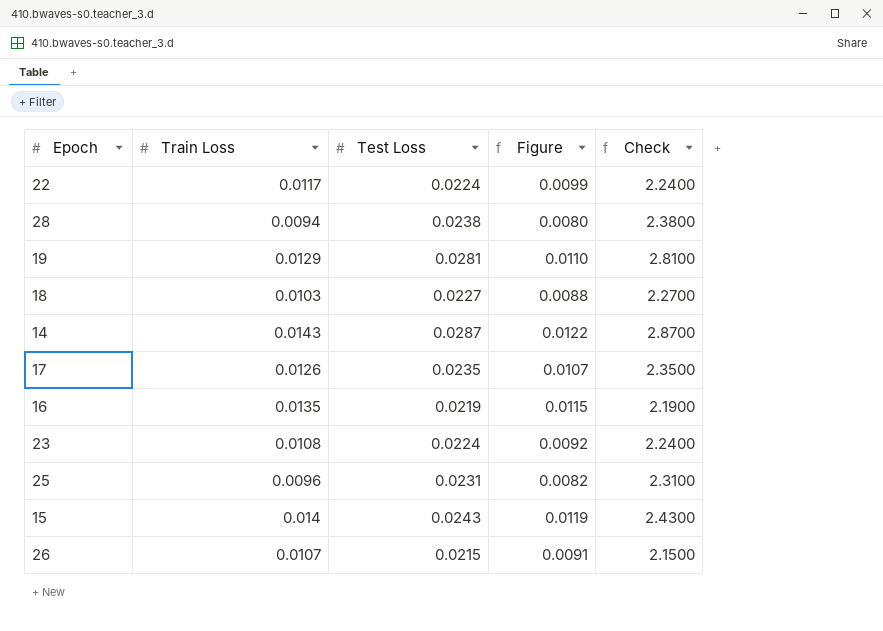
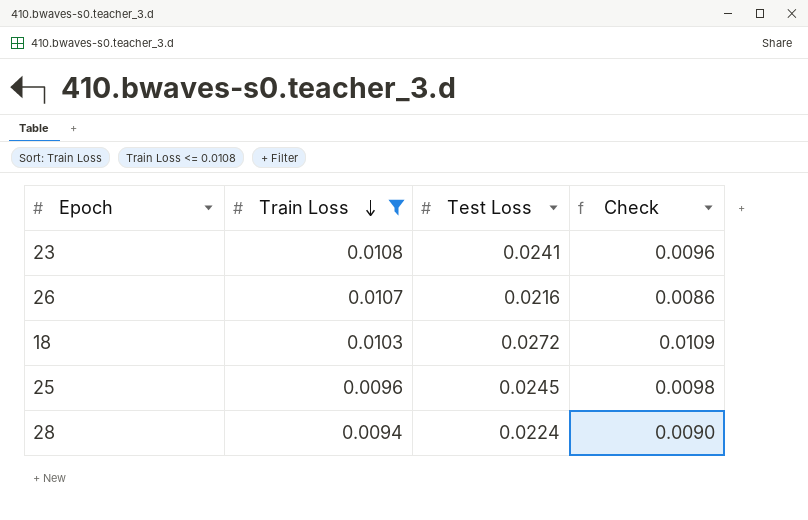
filter: none -> Train Loss <= 0.0108
row order: none -> Train Loss descending
column Figure | formula: [Train Loss] * 0.85 -> none
column Check | formula: [Test Loss] * 100 -> [Test Loss] * 0.4
23 | Test Loss: 0.0224 -> 0.0241
26 | Test Loss: 0.0215 -> 0.0216
18 | Test Loss: 0.0227 -> 0.0272
25 | Test Loss: 0.0231 -> 0.0245
28 | Test Loss: 0.0238 -> 0.0224

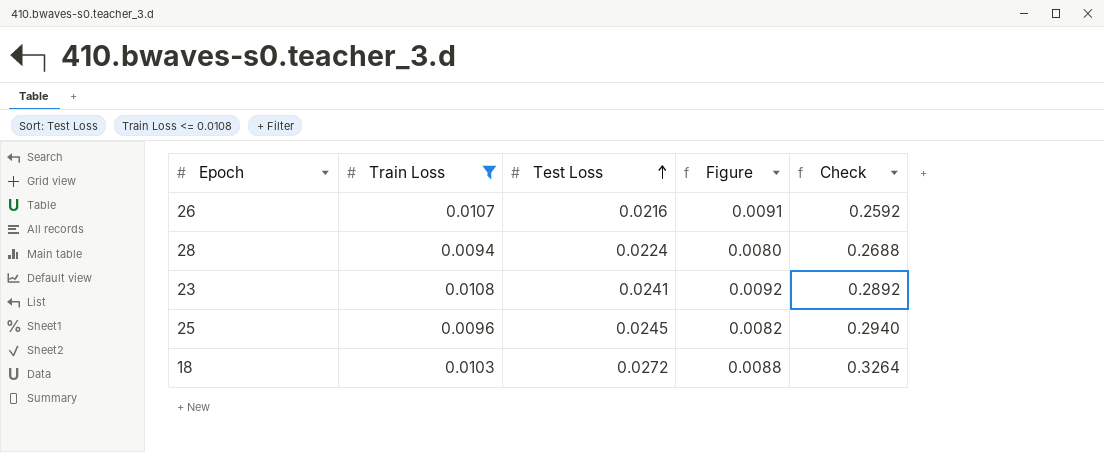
row order: Train Loss descending -> Test Loss ascending
column Figure | formula: none -> [Train Loss] * 0.85
column Check | formula: [Test Loss] * 0.4 -> [Test Loss] * 12

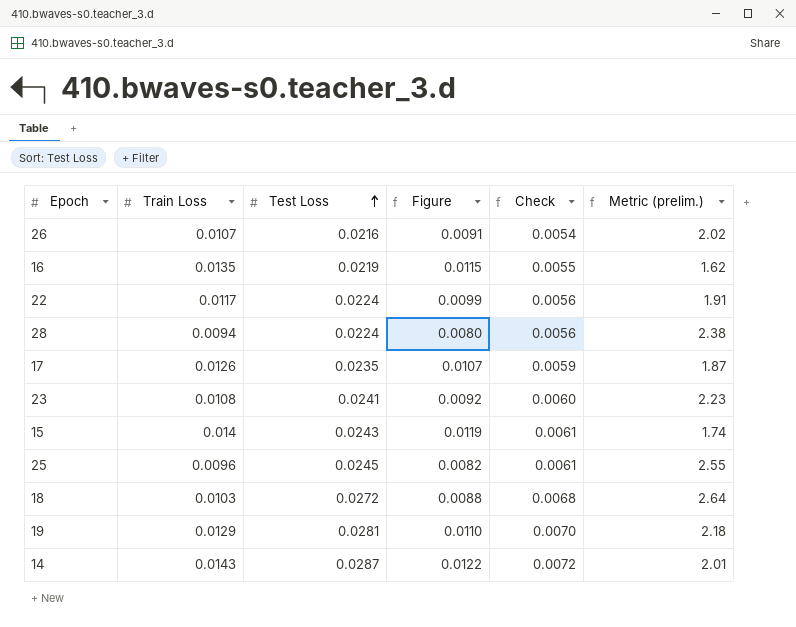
filter: Train Loss <= 0.0108 -> none
column Check | formula: [Test Loss] * 12 -> [Test Loss] * 0.25
column Metric (prelim.) | formula: none -> [Test Loss] / [Train Loss]

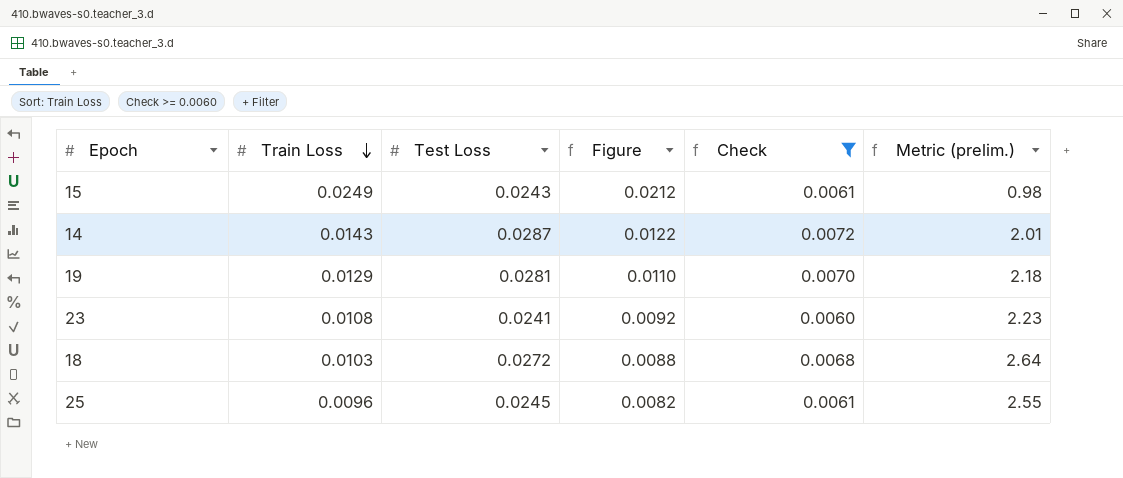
filter: none -> Check >= 0.0060
row order: Test Loss ascending -> Train Loss descending
15 | Train Loss: 0.014 -> 0.0249
15 | Figure: 0.0119 -> 0.0212
15 | Metric (prelim.): 1.74 -> 0.98

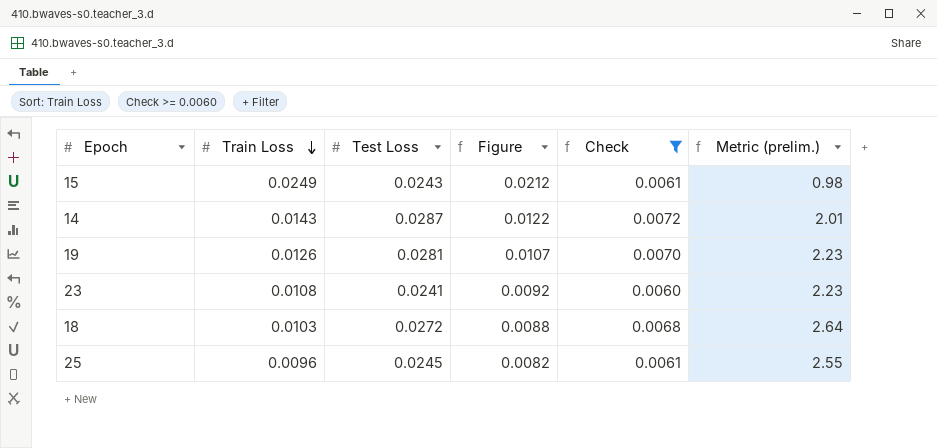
19 | Train Loss: 0.0129 -> 0.0126
19 | Figure: 0.0110 -> 0.0107
19 | Metric (prelim.): 2.18 -> 2.23

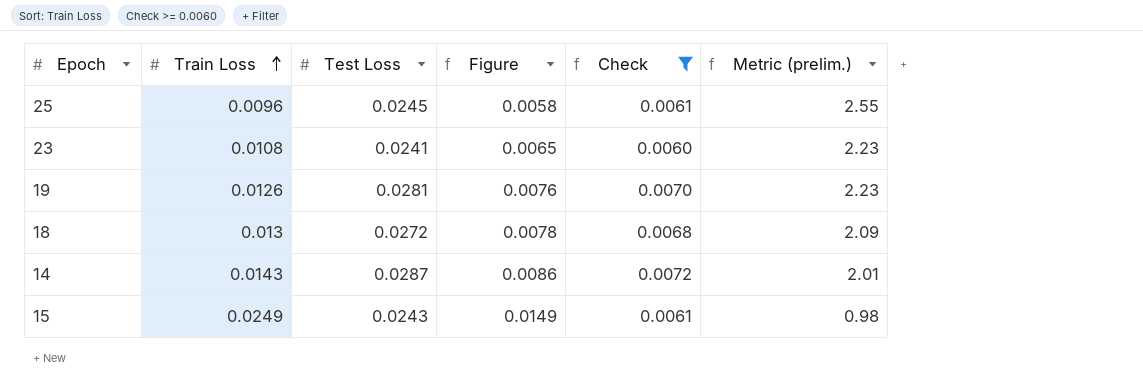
row order: Train Loss descending -> Train Loss ascending
column Figure | formula: [Train Loss] * 0.85 -> [Train Loss] * 0.6
18 | Train Loss: 0.0103 -> 0.013
18 | Metric (prelim.): 2.64 -> 2.09

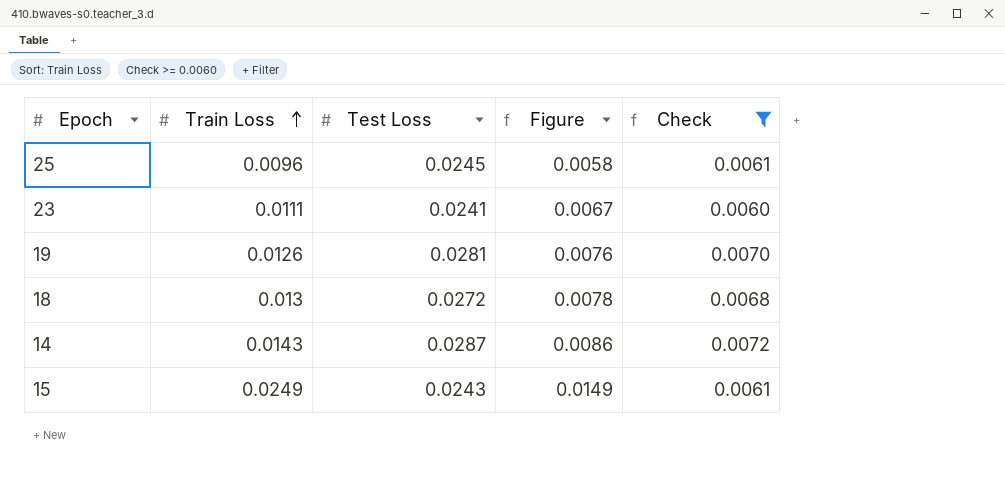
column Metric (prelim.) | formula: [Test Loss] / [Train Loss] -> none
23 | Train Loss: 0.0108 -> 0.0111
23 | Figure: 0.0065 -> 0.0067

